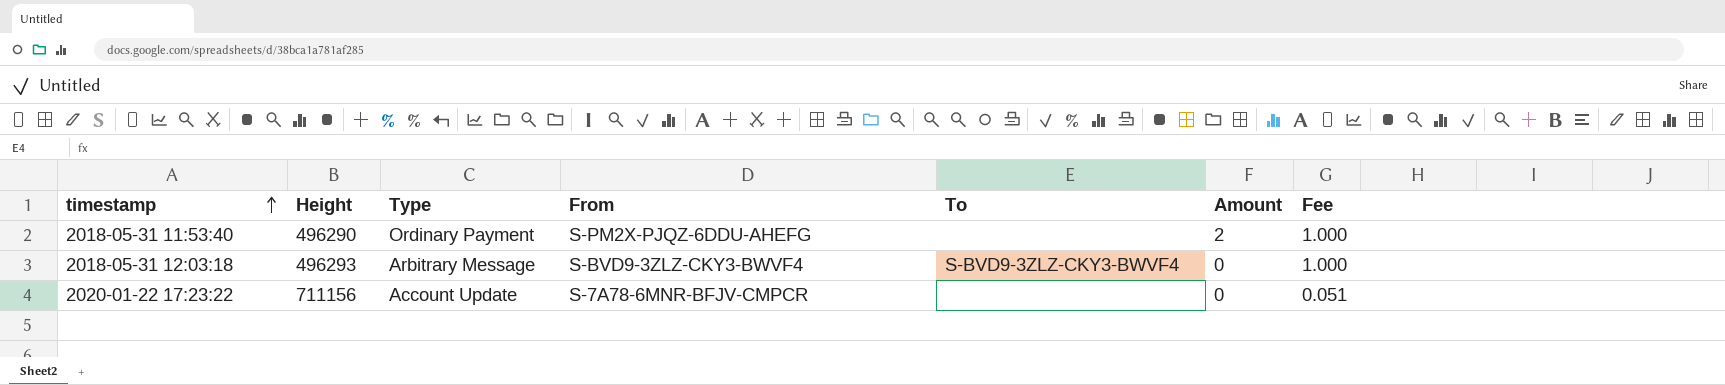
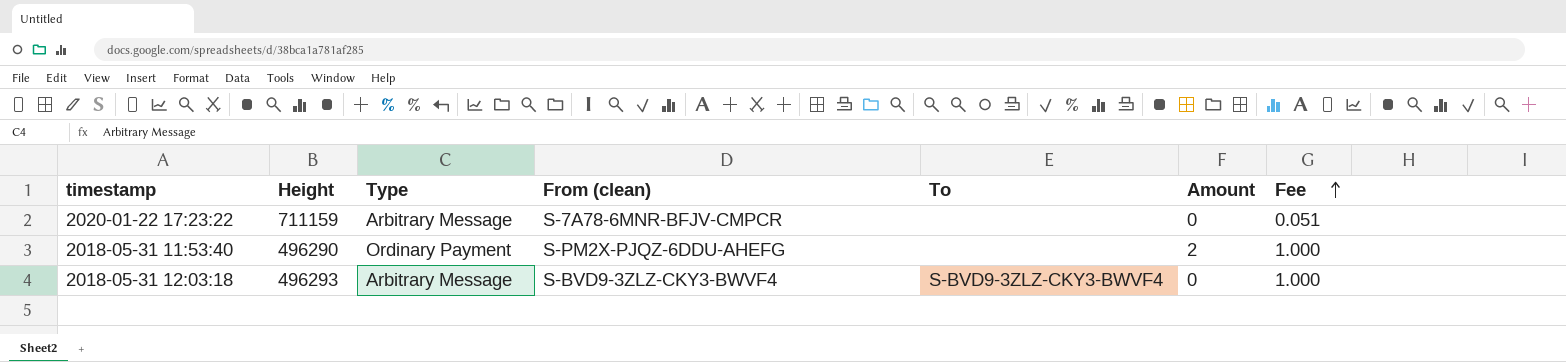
row order: timestamp ascending -> Fee ascending
column name: From -> From (clean)
2020-01-22 17:23:22 | Height: 711156 -> 711159
2020-01-22 17:23:22 | Type: Account Update -> Arbitrary Message

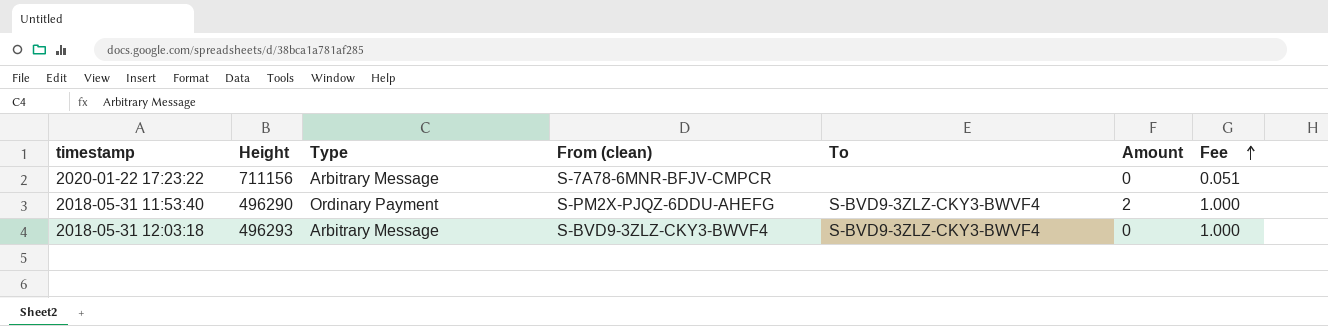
2020-01-22 17:23:22 | Height: 711159 -> 711156
2018-05-31 11:53:40 | To: none -> S-BVD9-3ZLZ-CKY3-BWVF4

